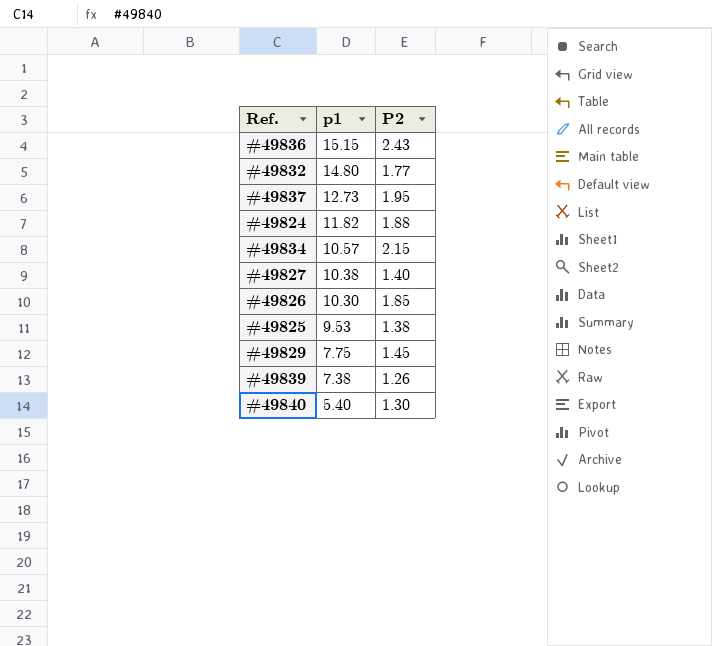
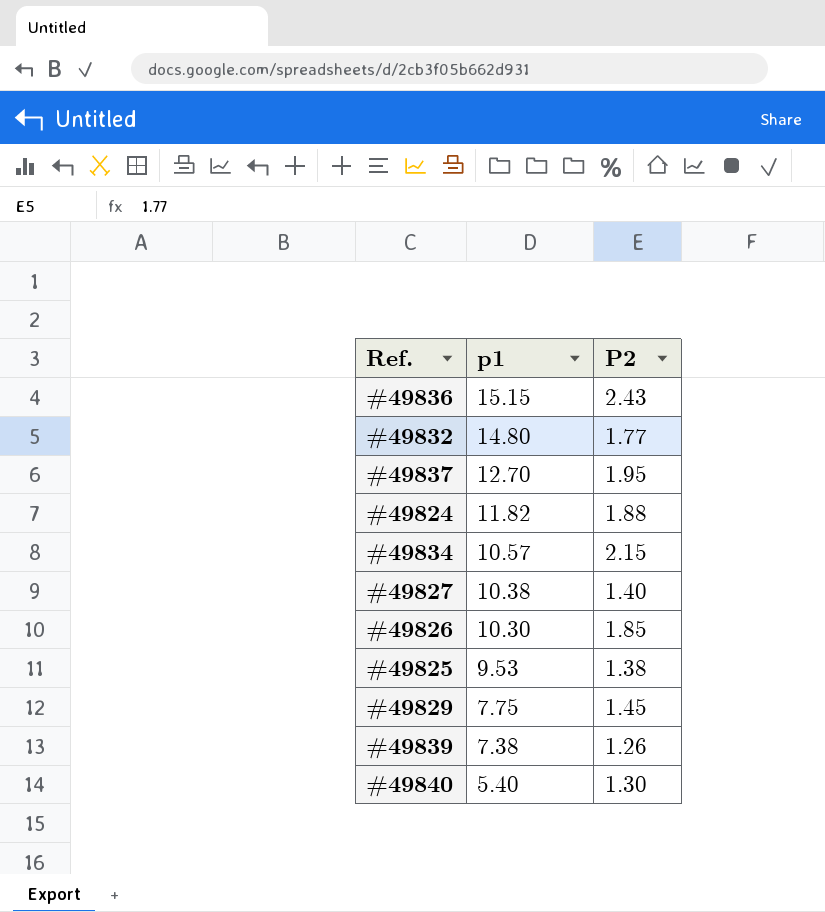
#49837 | p1: 12.73 -> 12.70

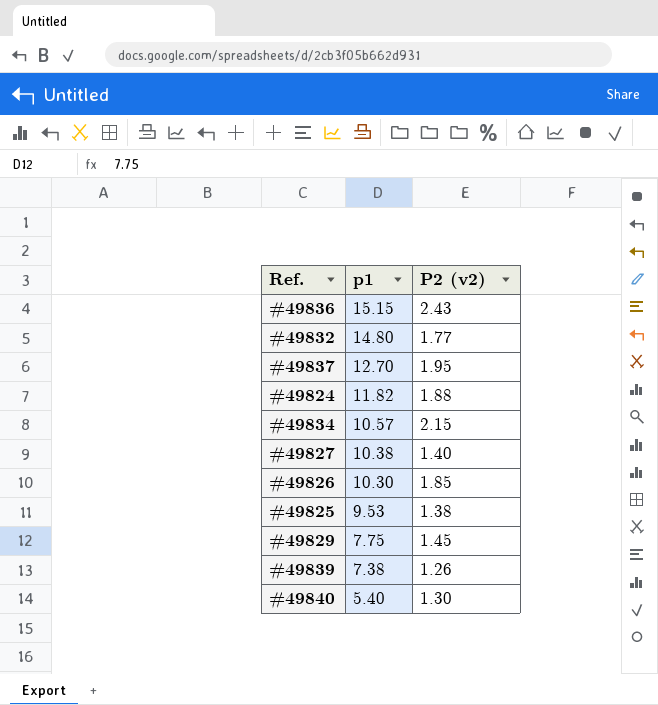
column name: P2 -> P2 (v2)

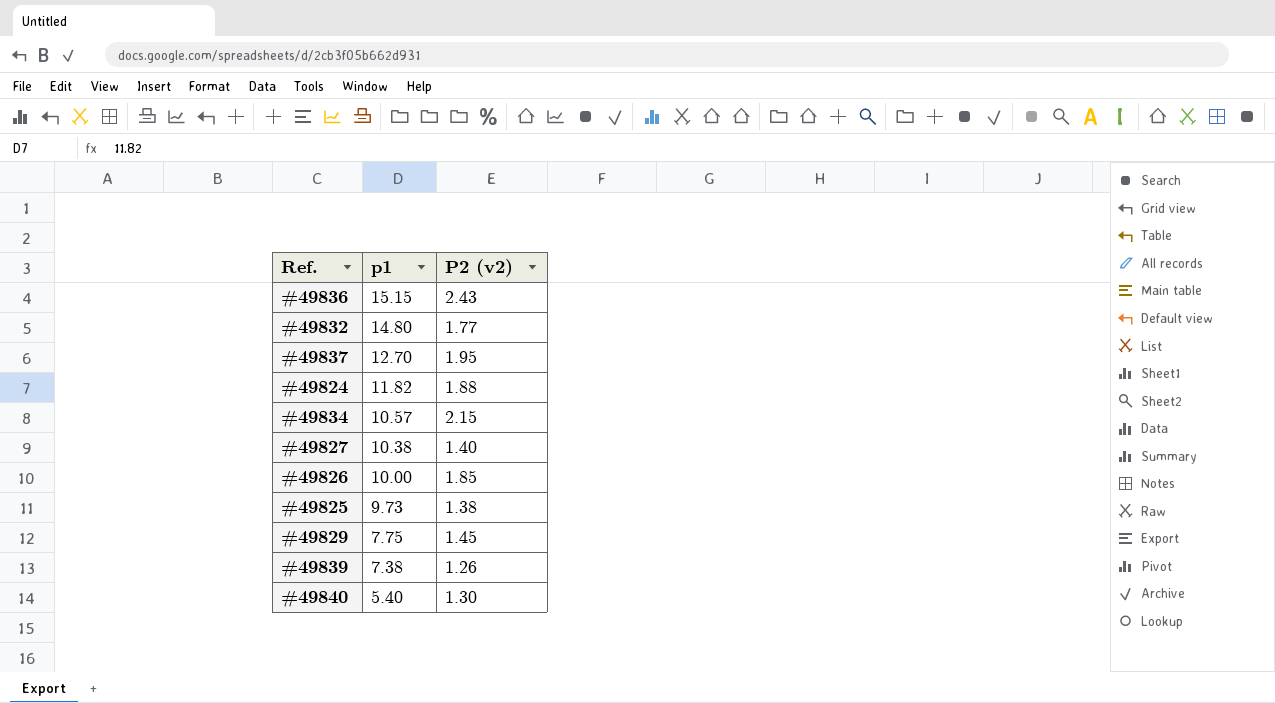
#49826 | p1: 10.30 -> 10.00
#49825 | p1: 9.53 -> 9.73

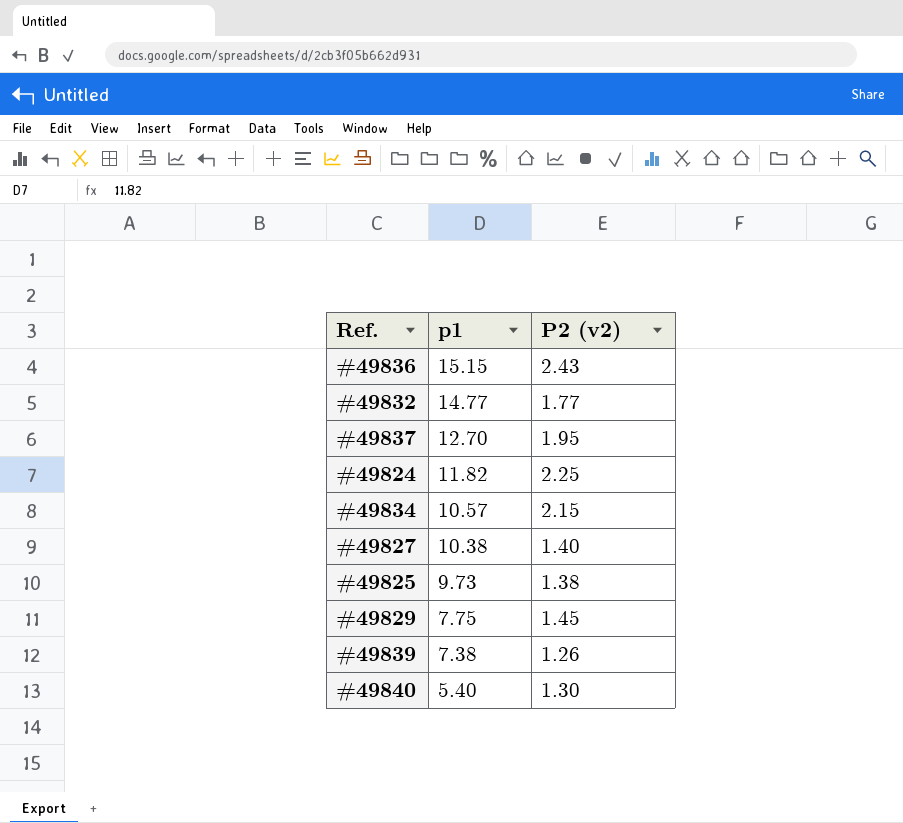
row #49826: 10.00 | 1.85 -> none
#49832 | p1: 14.80 -> 14.77
#49824 | P2 (v2): 1.88 -> 2.25

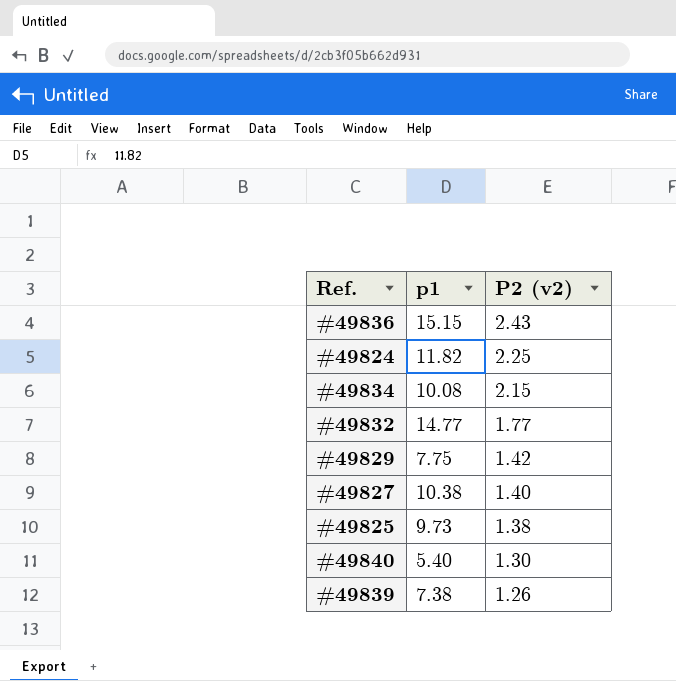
row order: p1 descending -> P2 (v2) descending
row #49837: 12.70 | 1.95 -> none
#49834 | p1: 10.57 -> 10.08
#49829 | P2 (v2): 1.45 -> 1.42

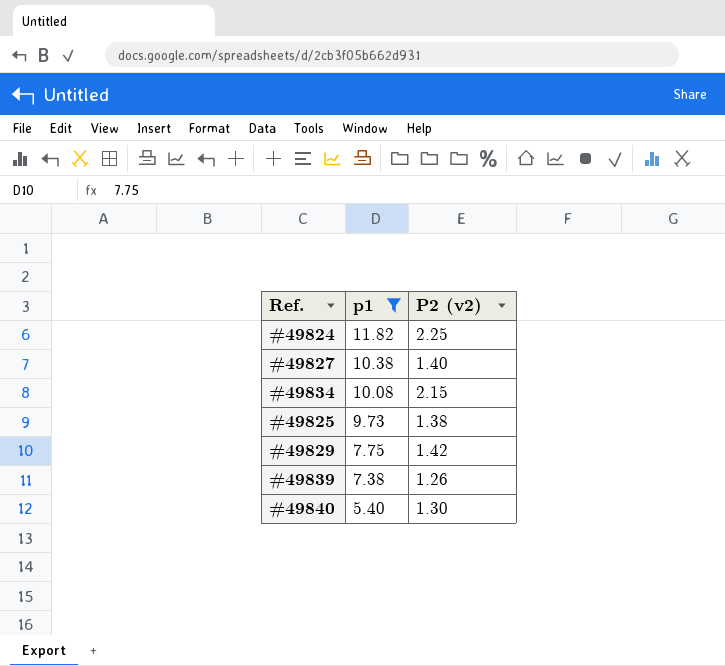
filter: none -> p1 <= 11.82
row order: P2 (v2) descending -> p1 descending

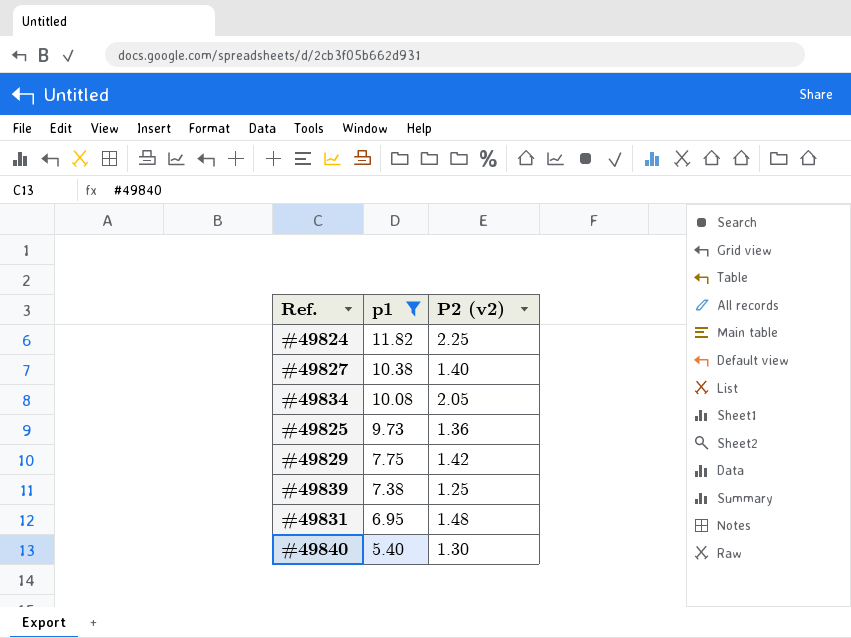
#49834 | P2 (v2): 2.15 -> 2.05
#49825 | P2 (v2): 1.38 -> 1.36
#49839 | P2 (v2): 1.26 -> 1.25
row #49831: none -> 6.95 | 1.48

